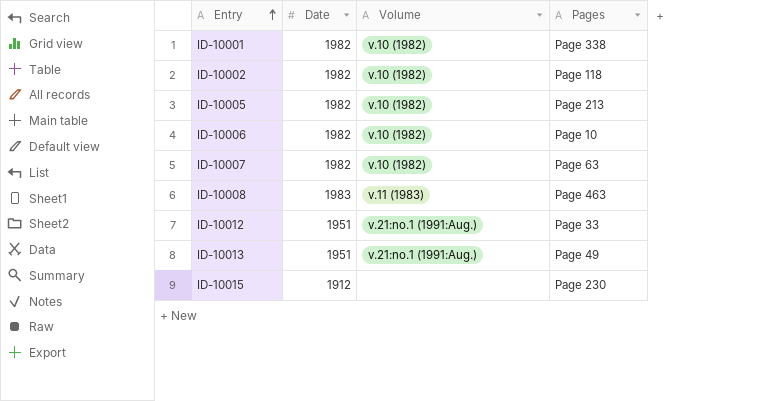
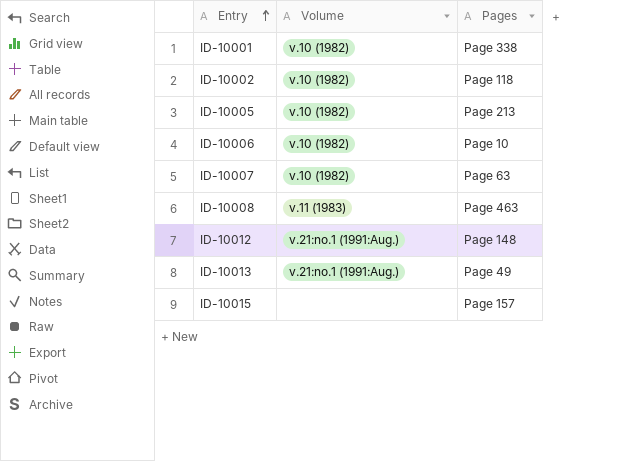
column Date | position: 2 -> none
ID-10012 | Pages: Page 33 -> Page 148
ID-10015 | Pages: Page 230 -> Page 157

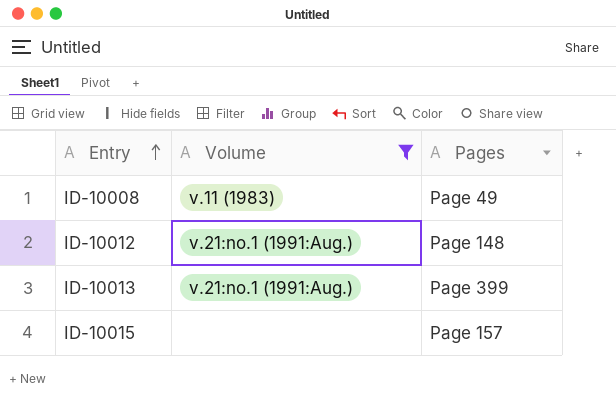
filter: none -> Volume != v.10 (1982)
ID-10008 | Pages: Page 463 -> Page 49
ID-10013 | Pages: Page 49 -> Page 399

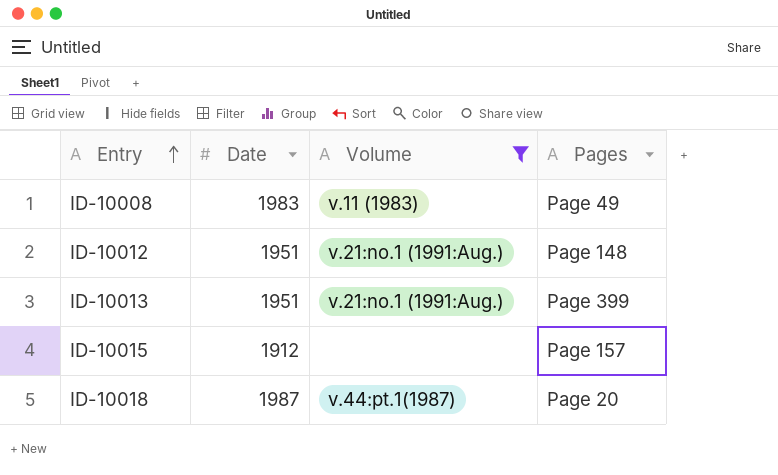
column Date | position: none -> 2
row ID-10018: none -> 1987 | v.44:pt.1(1987) | Page 20

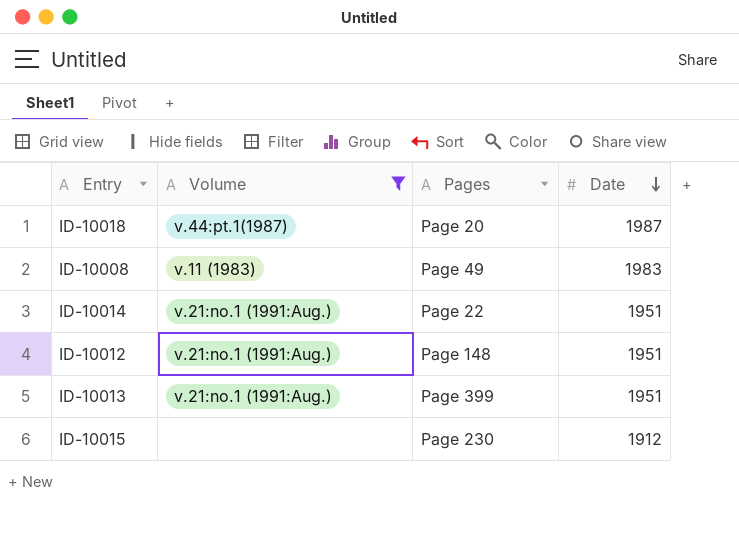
row order: Entry ascending -> Date descending
column Date | position: 2 -> 4
row ID-10014: none -> v.21:no.1 (1991:Aug.) | Page 22 | 1951
ID-10015 | Pages: Page 157 -> Page 230

